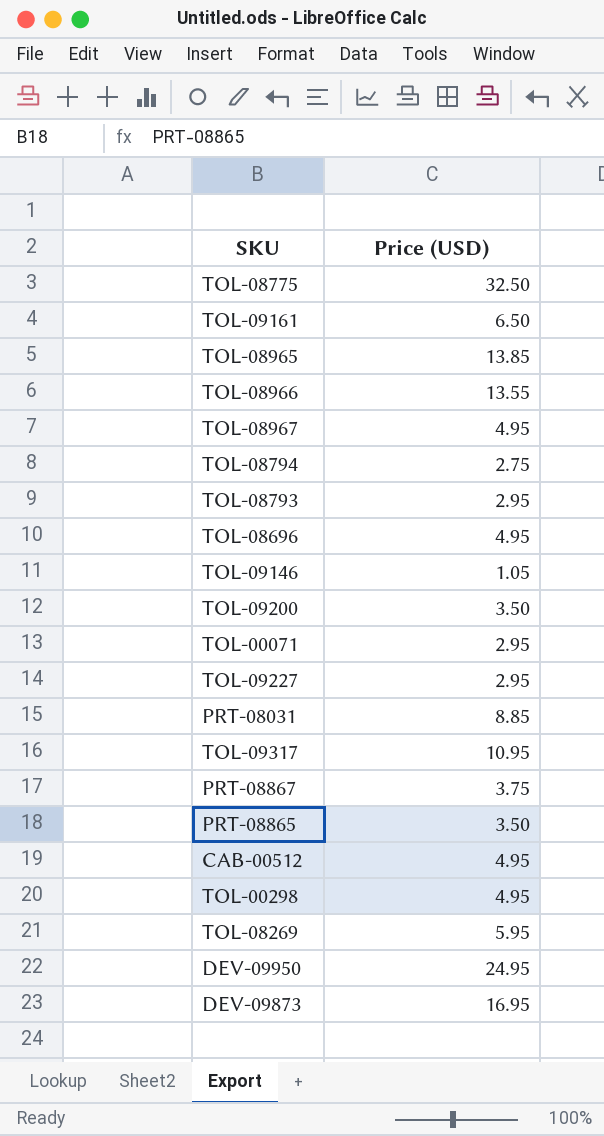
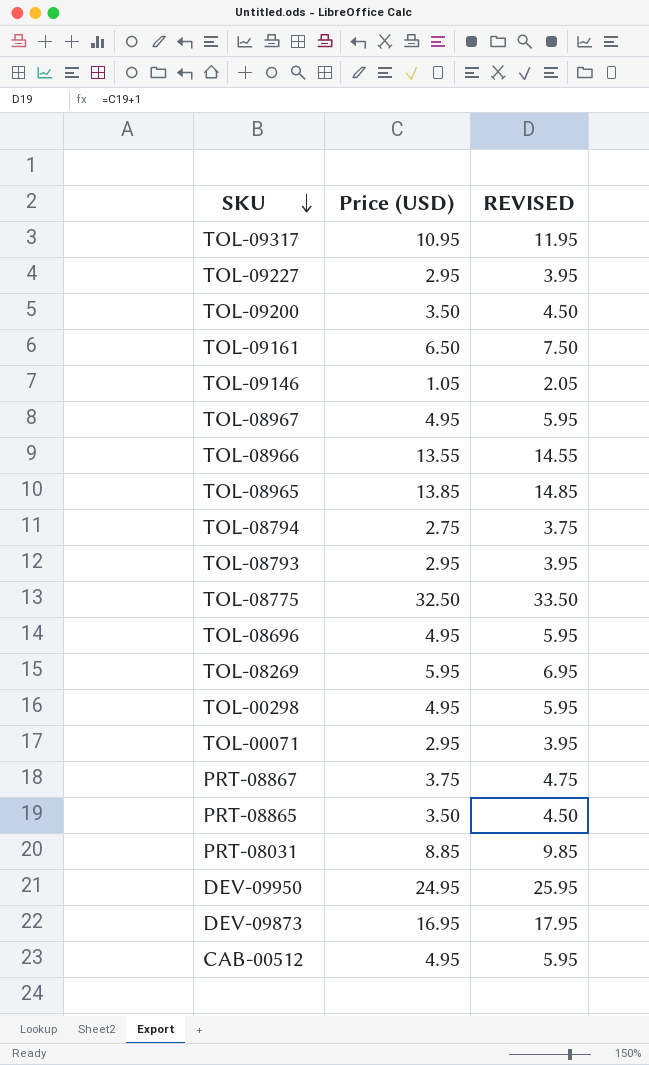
row order: none -> SKU descending
column REVISED | formula: none -> [Price (USD)] + 1

